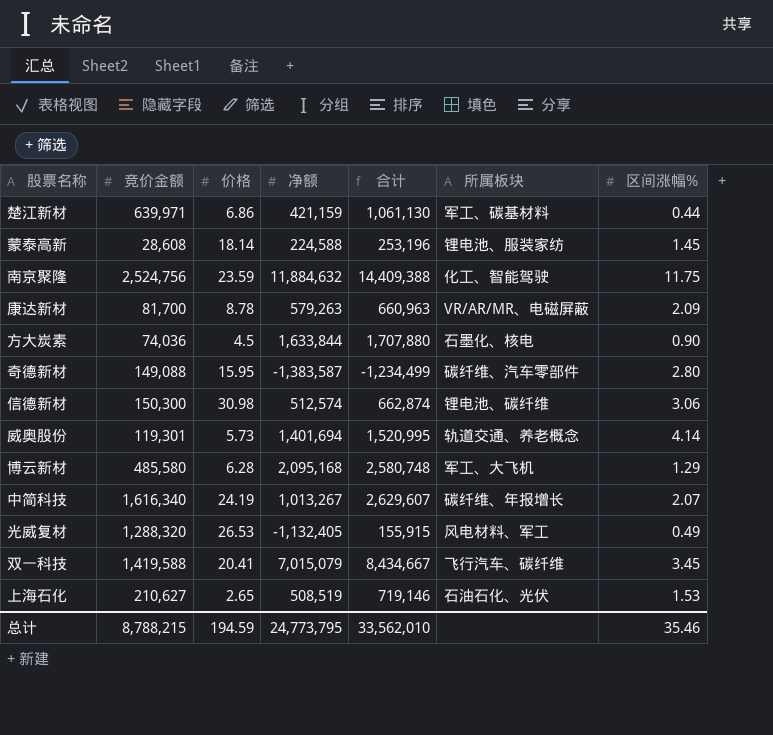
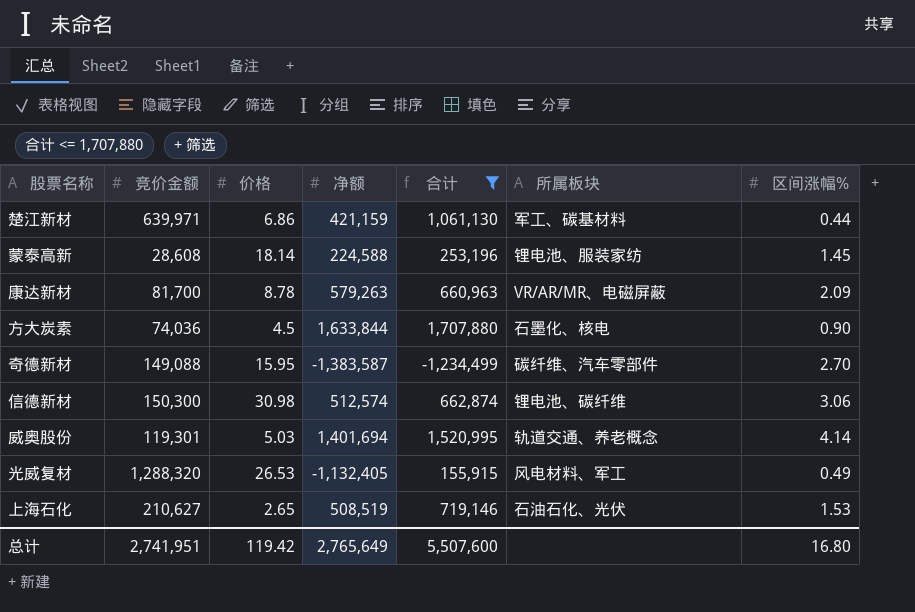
filter: none -> 合计 <= 1,707,880
奇德新材 | 区间涨幅%: 2.80 -> 2.70
威奥股份 | 价格: 5.73 -> 5.03
总计 | 竞价金额: 8,788,215 -> 2,741,951
总计 | 价格: 194.59 -> 119.42
总计 | 净额: 24,773,795 -> 2,765,649
总计 | 合计: 33,562,010 -> 5,507,600
总计 | 区间涨幅%: 35.46 -> 16.80

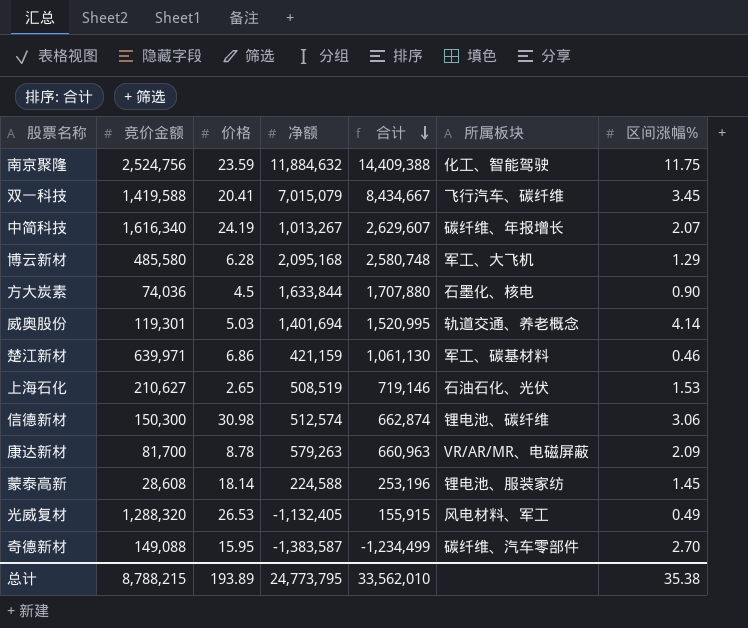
filter: 合计 <= 1,707,880 -> none
row order: none -> 合计 descending
楚江新材 | 区间涨幅%: 0.44 -> 0.46
总计 | 竞价金额: 2,741,951 -> 8,788,215
总计 | 价格: 119.42 -> 193.89
总计 | 净额: 2,765,649 -> 24,773,795
总计 | 合计: 5,507,600 -> 33,562,010
总计 | 区间涨幅%: 16.80 -> 35.38

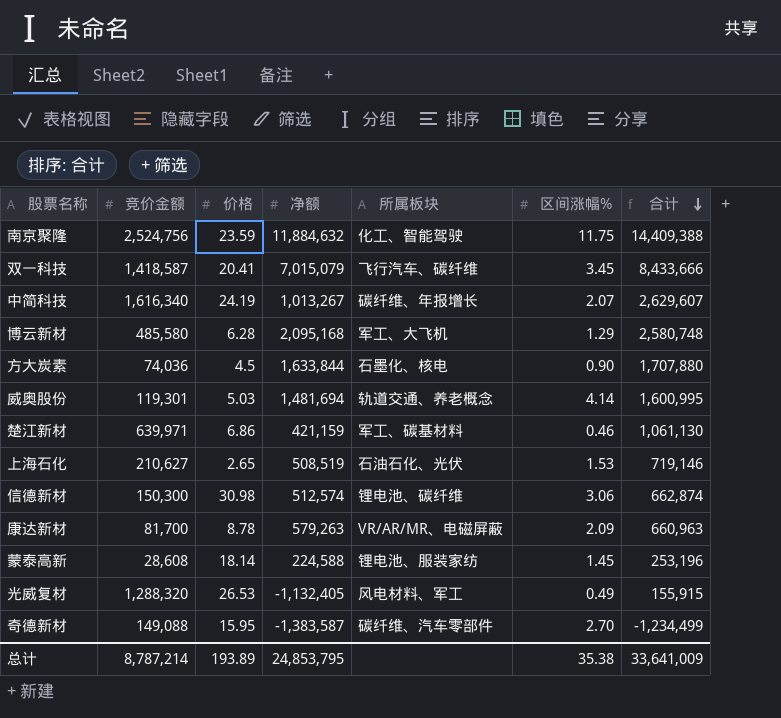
column 合计 | position: 5 -> 7
双一科技 | 竞价金额: 1,419,588 -> 1,418,587
双一科技 | 合计: 8,434,667 -> 8,433,666
威奥股份 | 净额: 1,401,694 -> 1,481,694
威奥股份 | 合计: 1,520,995 -> 1,600,995
总计 | 竞价金额: 8,788,215 -> 8,787,214
总计 | 净额: 24,773,795 -> 24,853,795
总计 | 合计: 33,562,010 -> 33,641,009

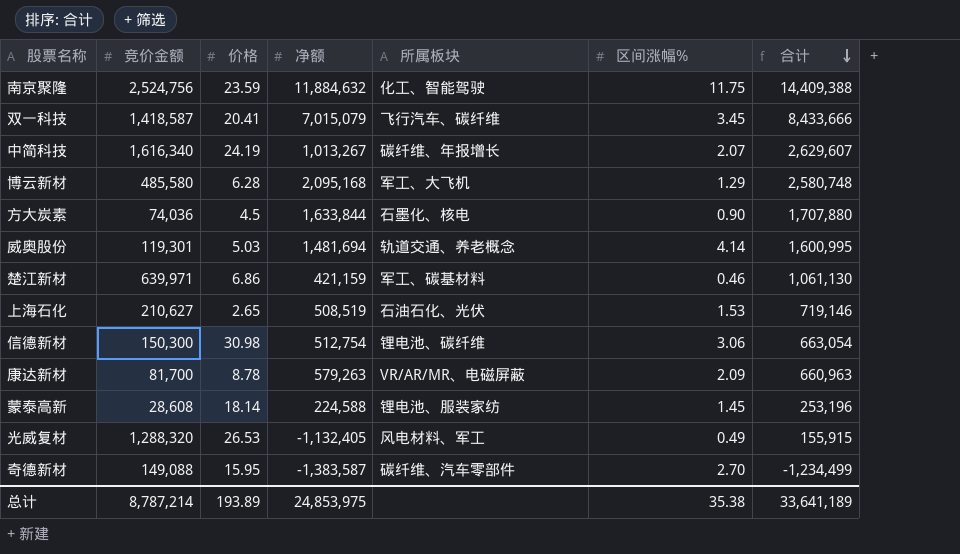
信德新材 | 净额: 512,574 -> 512,754
信德新材 | 合计: 662,874 -> 663,054
总计 | 净额: 24,853,795 -> 24,853,975
总计 | 合计: 33,641,009 -> 33,641,189

